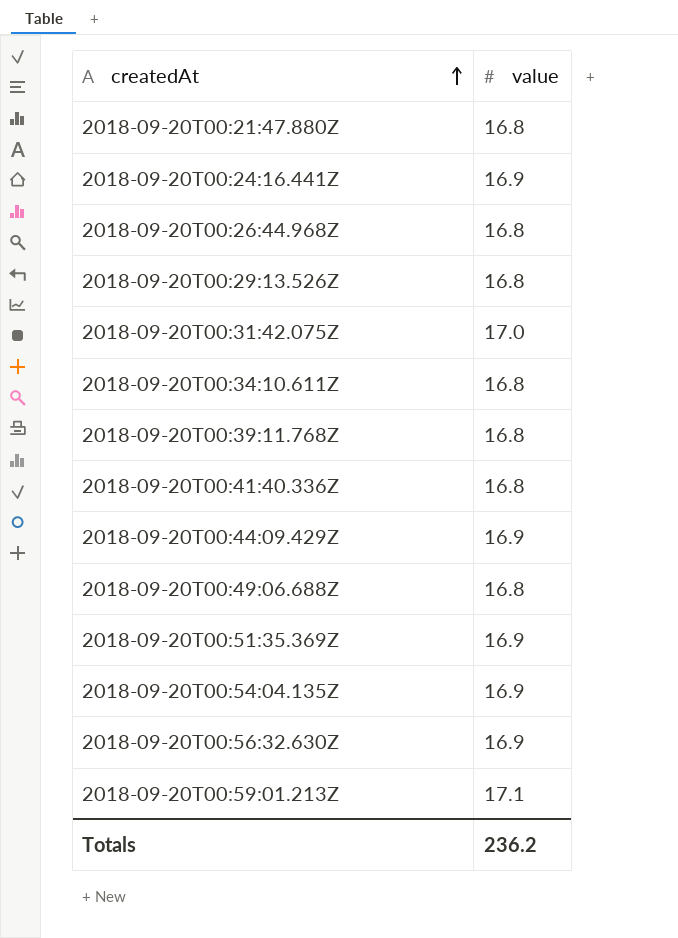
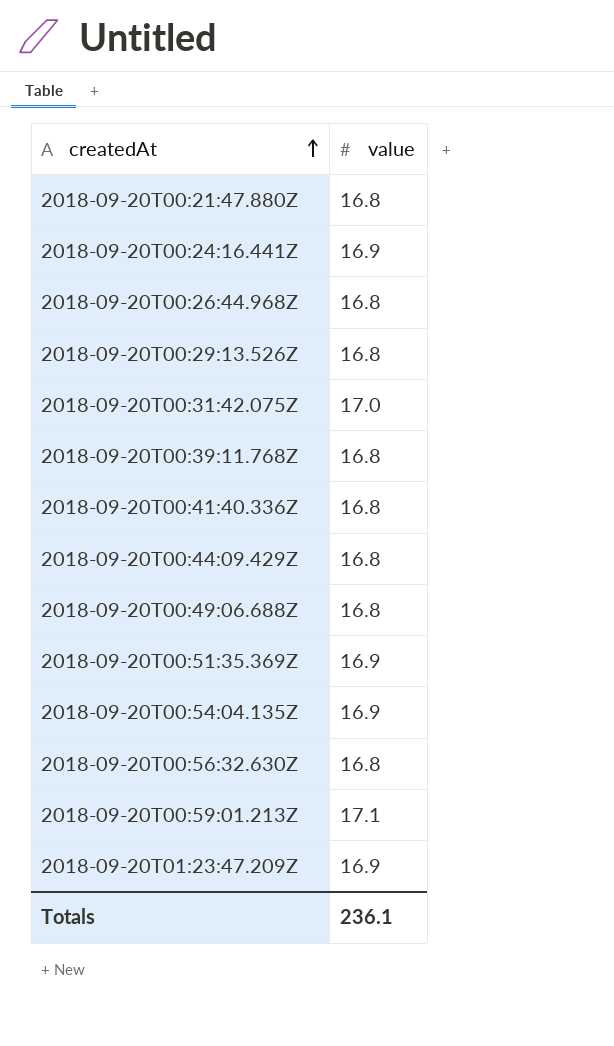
row 2018-09-20T00:34:10.611Z: 16.8 -> none
2018-09-20T00:44:09.429Z | value: 16.9 -> 16.8
2018-09-20T00:56:32.630Z | value: 16.9 -> 16.8
row 2018-09-20T01:23:47.209Z: none -> 16.9
Totals | value: 236.2 -> 236.1

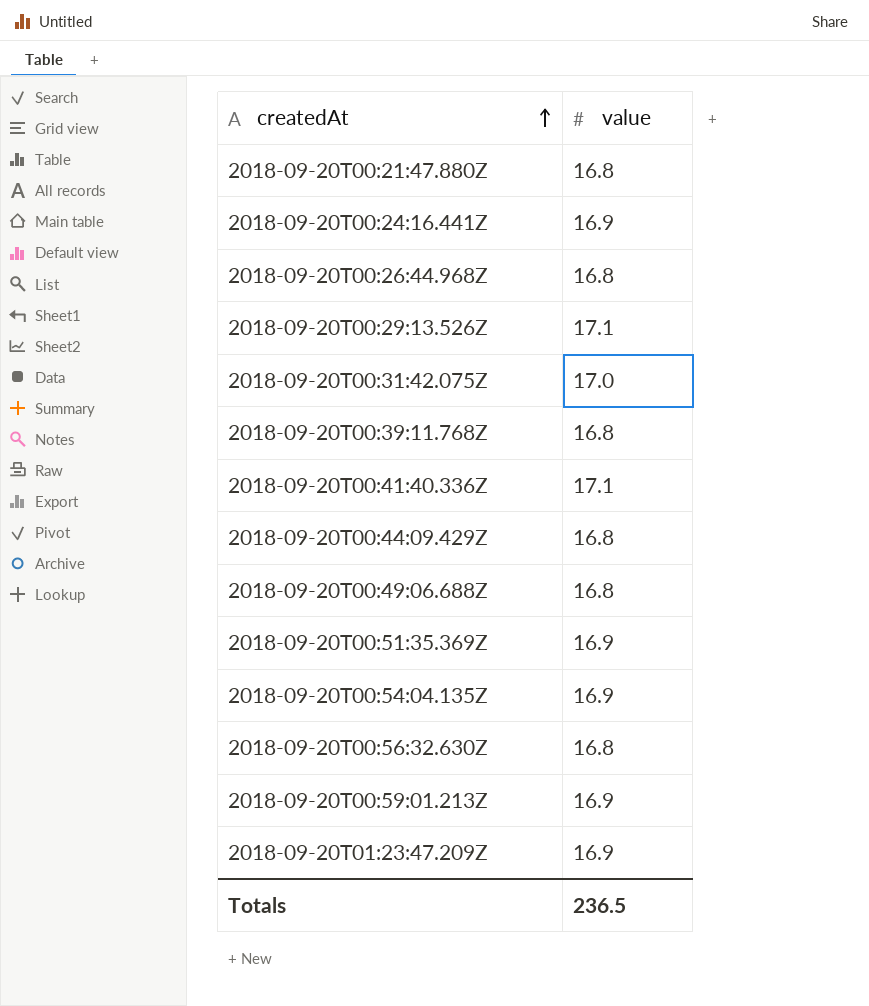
2018-09-20T00:29:13.526Z | value: 16.8 -> 17.1
2018-09-20T00:41:40.336Z | value: 16.8 -> 17.1
2018-09-20T00:59:01.213Z | value: 17.1 -> 16.9
Totals | value: 236.1 -> 236.5

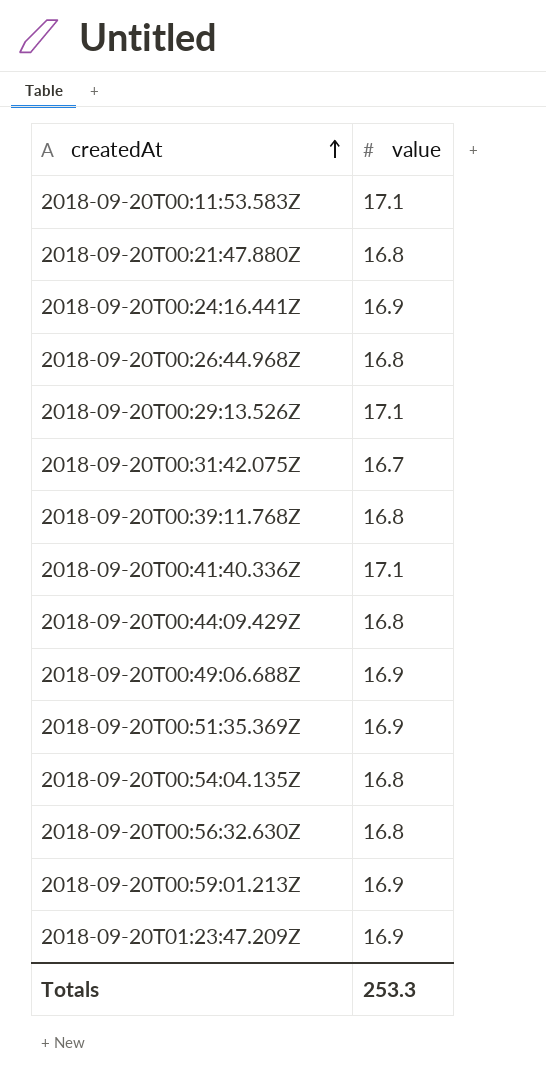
row 2018-09-20T00:11:53.583Z: none -> 17.1
2018-09-20T00:31:42.075Z | value: 17.0 -> 16.7
2018-09-20T00:49:06.688Z | value: 16.8 -> 16.9
2018-09-20T00:54:04.135Z | value: 16.9 -> 16.8
Totals | value: 236.5 -> 253.3

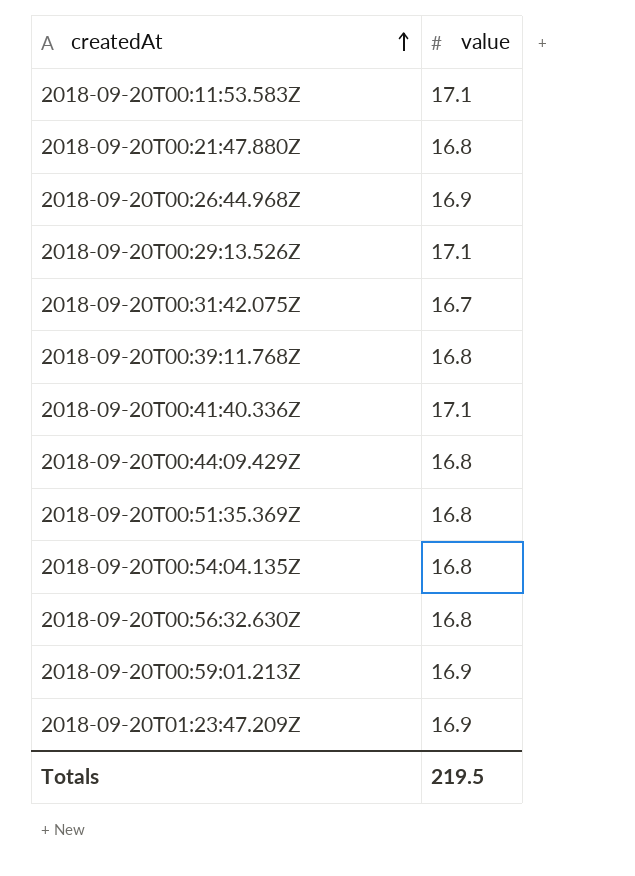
row 2018-09-20T00:24:16.441Z: 16.9 -> none
row 2018-09-20T00:49:06.688Z: 16.9 -> none
2018-09-20T00:26:44.968Z | value: 16.8 -> 16.9
2018-09-20T00:51:35.369Z | value: 16.9 -> 16.8
Totals | value: 253.3 -> 219.5

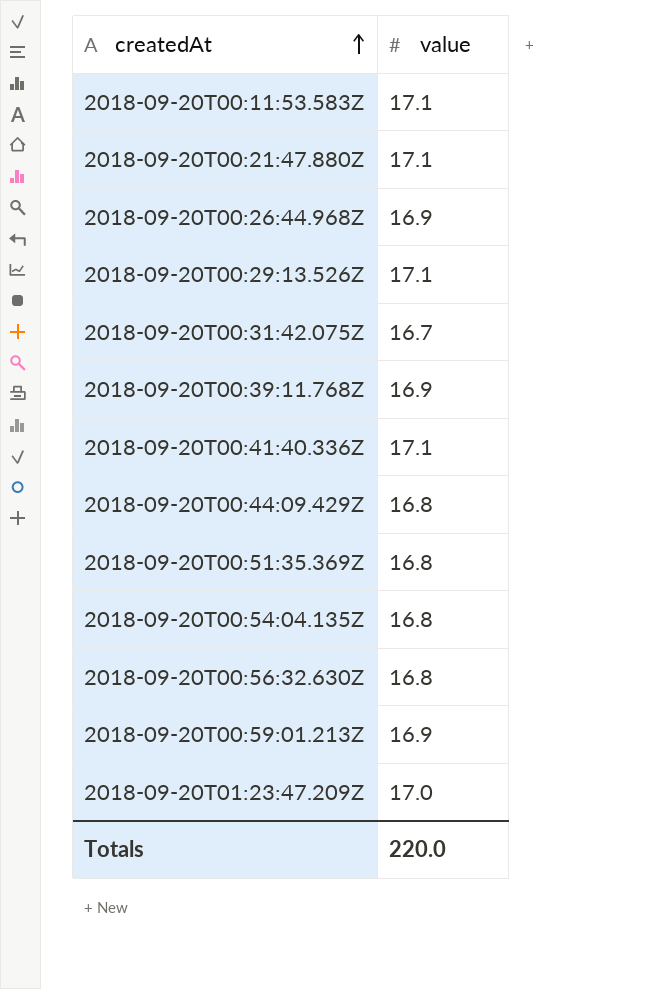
2018-09-20T00:21:47.880Z | value: 16.8 -> 17.1
2018-09-20T00:39:11.768Z | value: 16.8 -> 16.9
2018-09-20T01:23:47.209Z | value: 16.9 -> 17.0
Totals | value: 219.5 -> 220.0

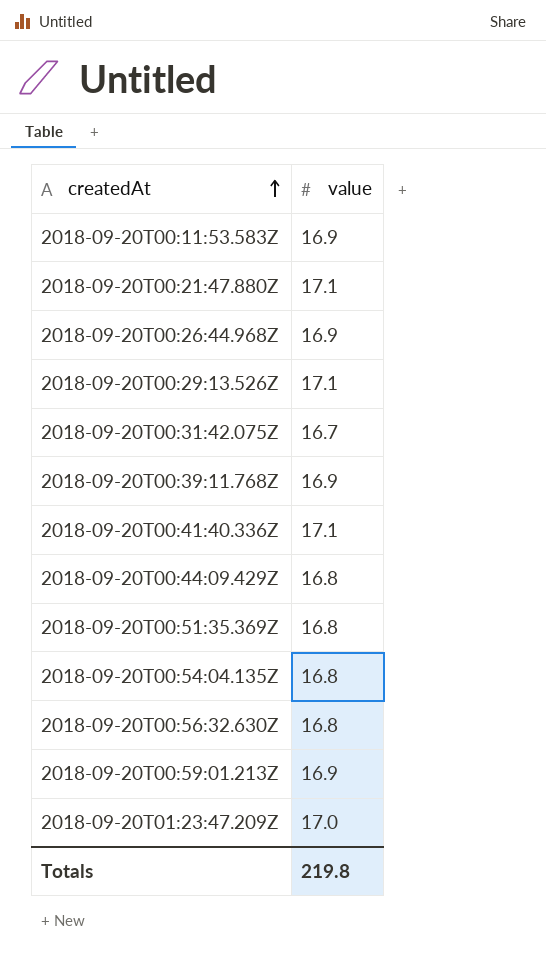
2018-09-20T00:11:53.583Z | value: 17.1 -> 16.9
Totals | value: 220.0 -> 219.8

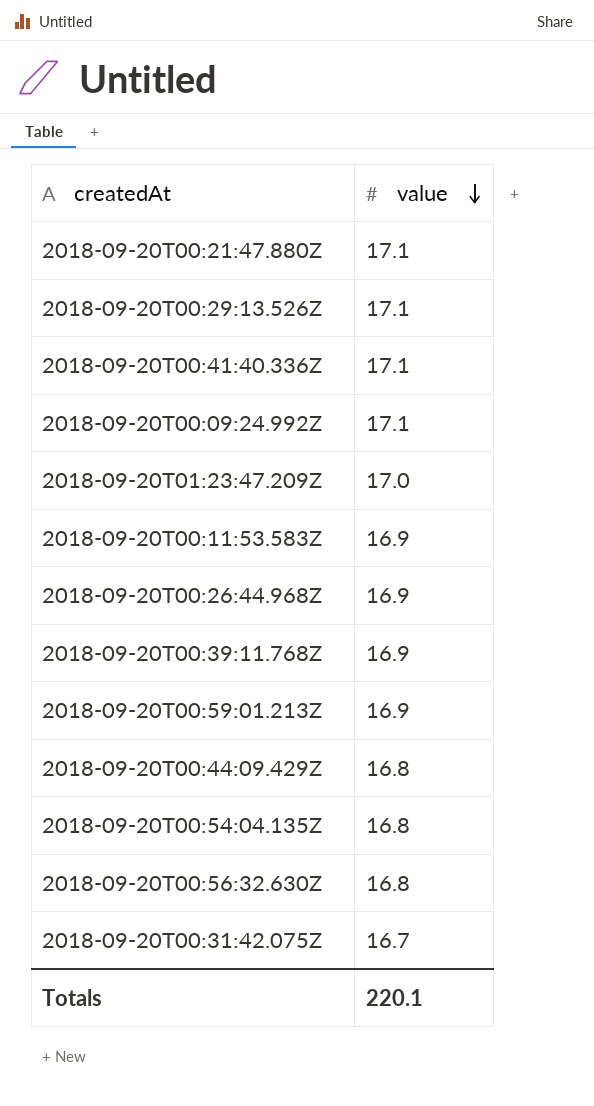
row order: createdAt ascending -> value descending
row 2018-09-20T00:51:35.369Z: 16.8 -> none
row 2018-09-20T00:09:24.992Z: none -> 17.1
Totals | value: 219.8 -> 220.1

